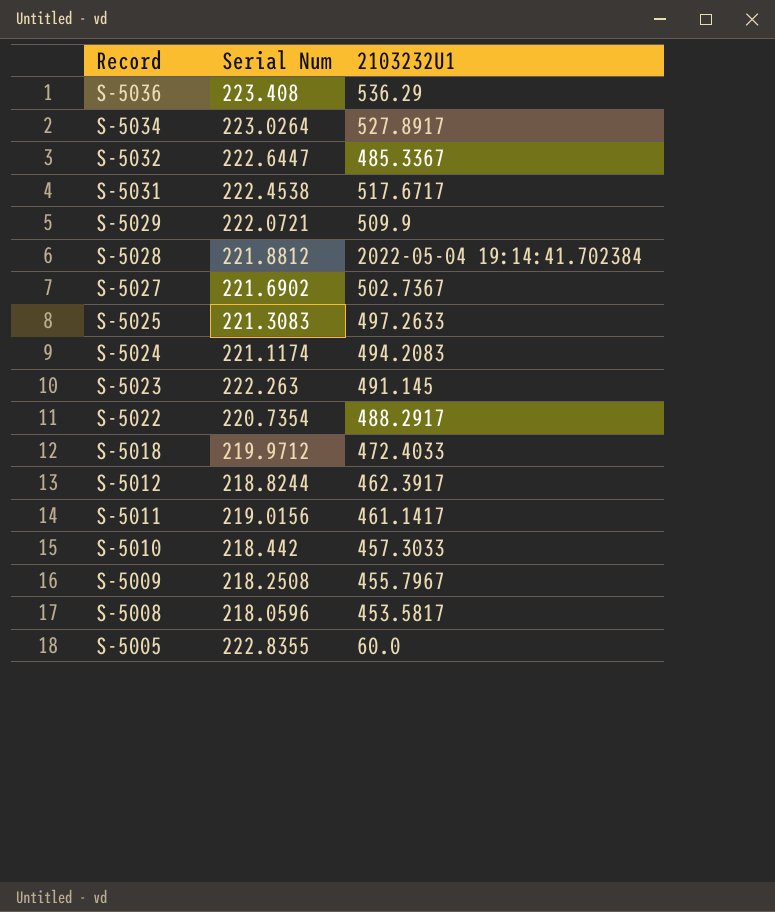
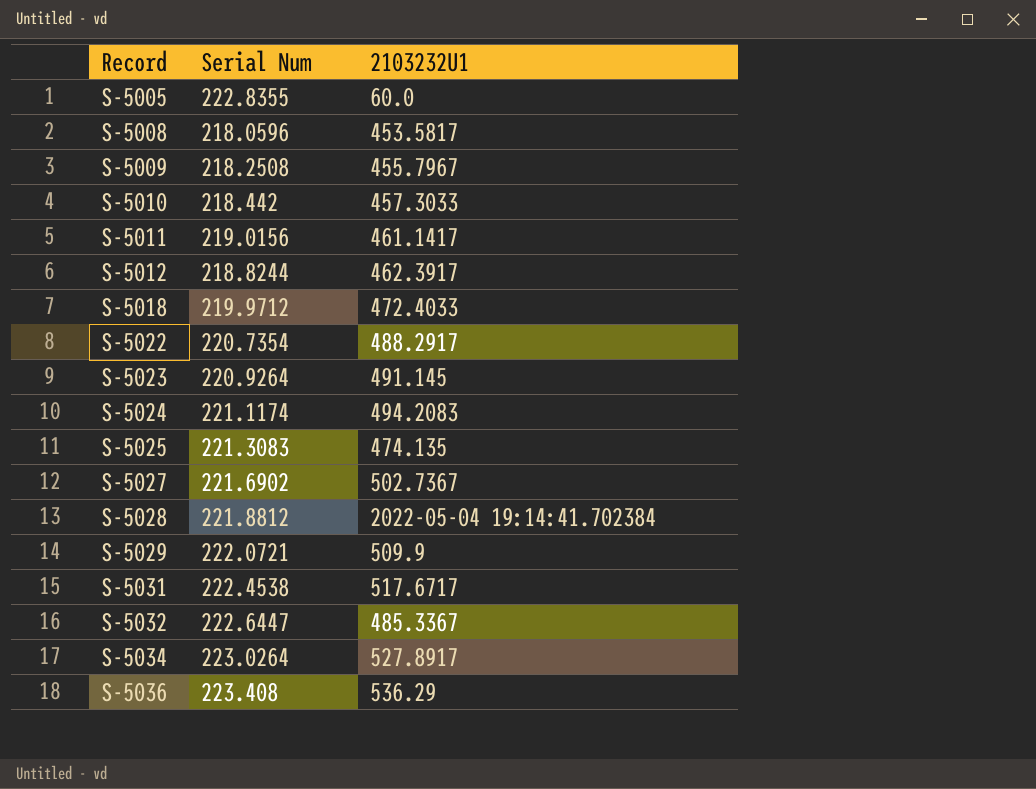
row order: Record descending -> Record ascending
S-5023 | Serial Num: 222.263 -> 220.9264
S-5025 | 2103232U1: 497.2633 -> 474.135

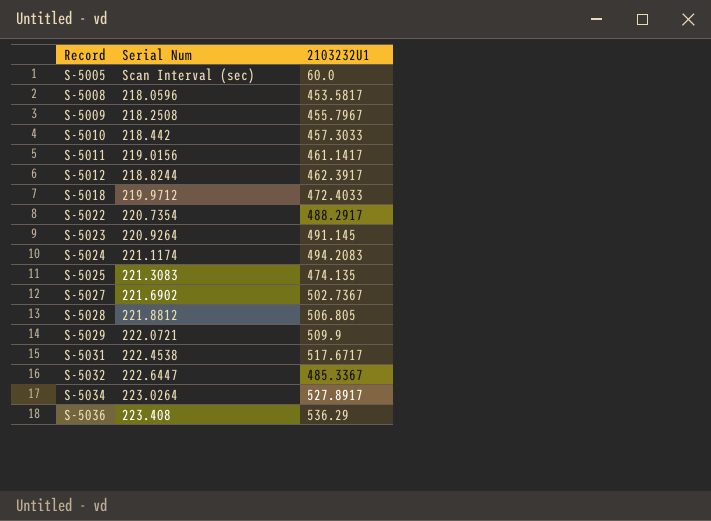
S-5005 | Serial Num: 222.8355 -> Scan Interval (sec)
S-5028 | 2103232U1: 2022-05-04 19:14:41.702384 -> 506.805

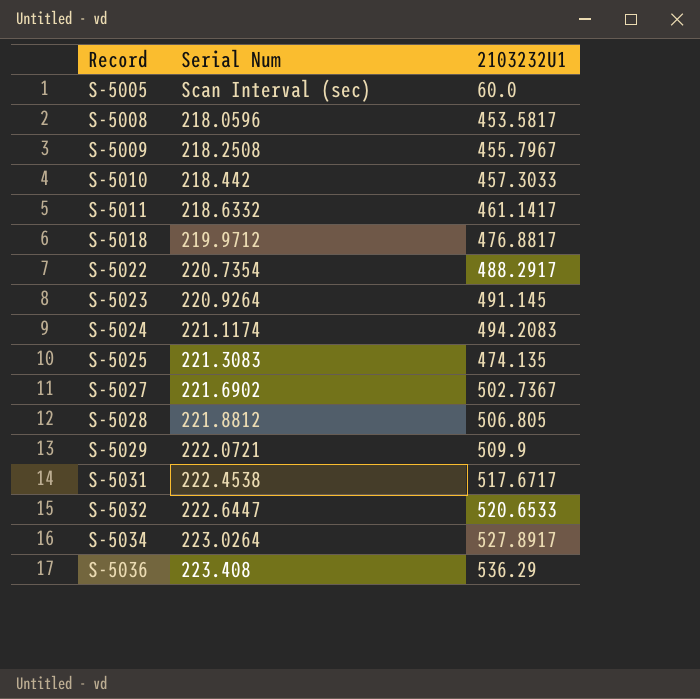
row S-5012: 218.8244 | 462.3917 -> none
S-5011 | Serial Num: 219.0156 -> 218.6332
S-5018 | 2103232U1: 472.4033 -> 476.8817
S-5032 | 2103232U1: 485.3367 -> 520.6533

